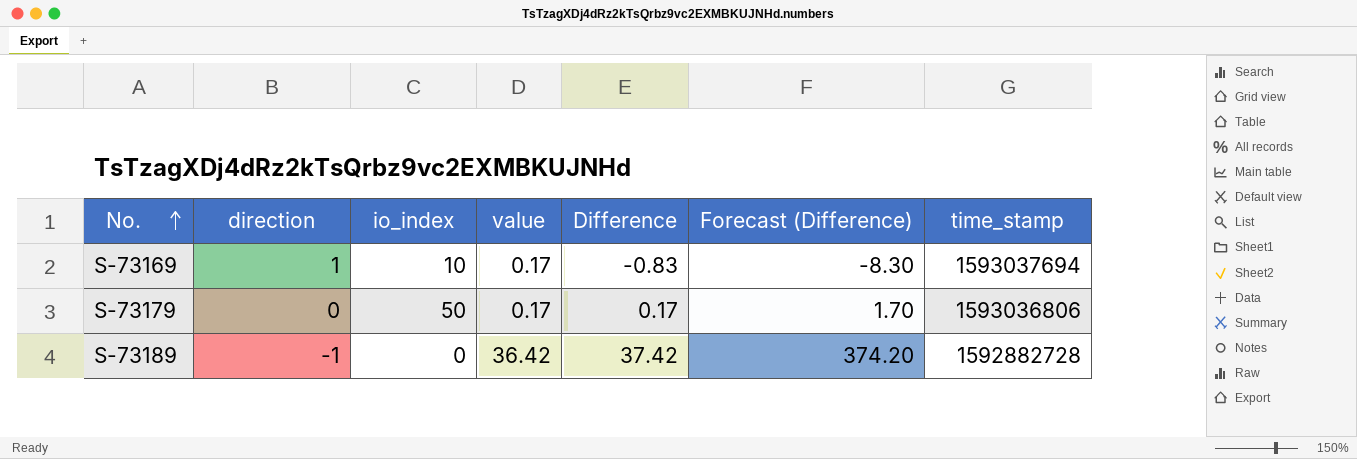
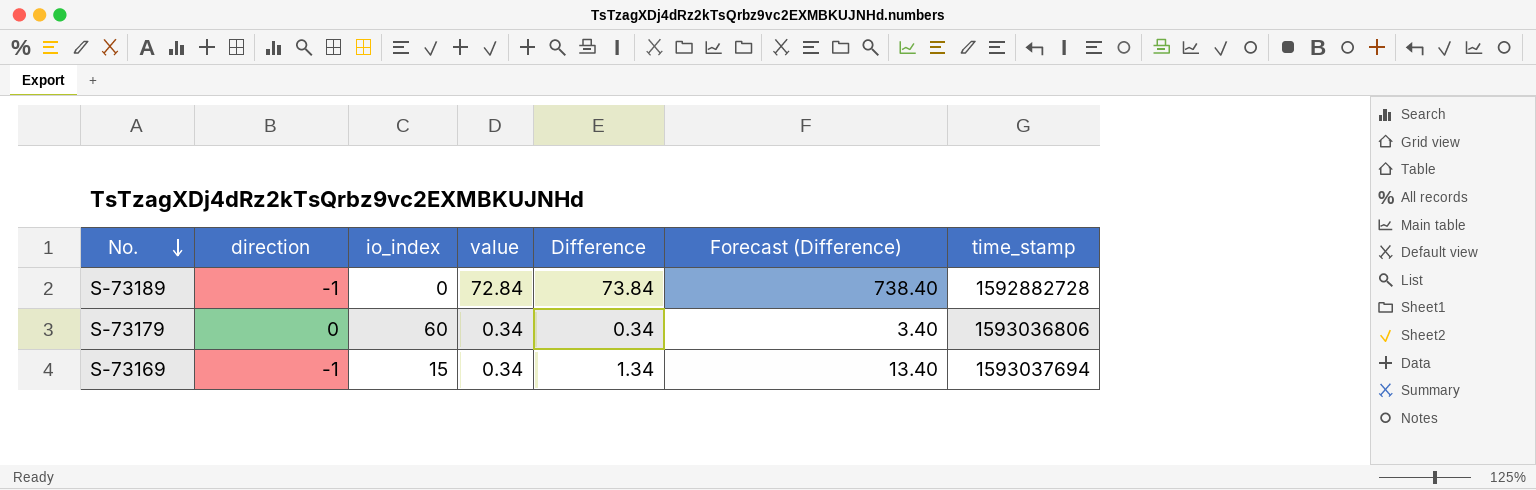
row order: No. ascending -> No. descending
S-73189 | value: 36.42 -> 72.84
S-73189 | Difference: 37.42 -> 73.84
S-73189 | Forecast (Difference): 374.20 -> 738.40
S-73179 | io_index: 50 -> 60
S-73179 | value: 0.17 -> 0.34
S-73179 | Difference: 0.17 -> 0.34
S-73179 | Forecast (Difference): 1.70 -> 3.40
S-73169 | direction: 1 -> -1
S-73169 | io_index: 10 -> 15
S-73169 | value: 0.17 -> 0.34
S-73169 | Difference: -0.83 -> 1.34
S-73169 | Forecast (Difference): -8.30 -> 13.40

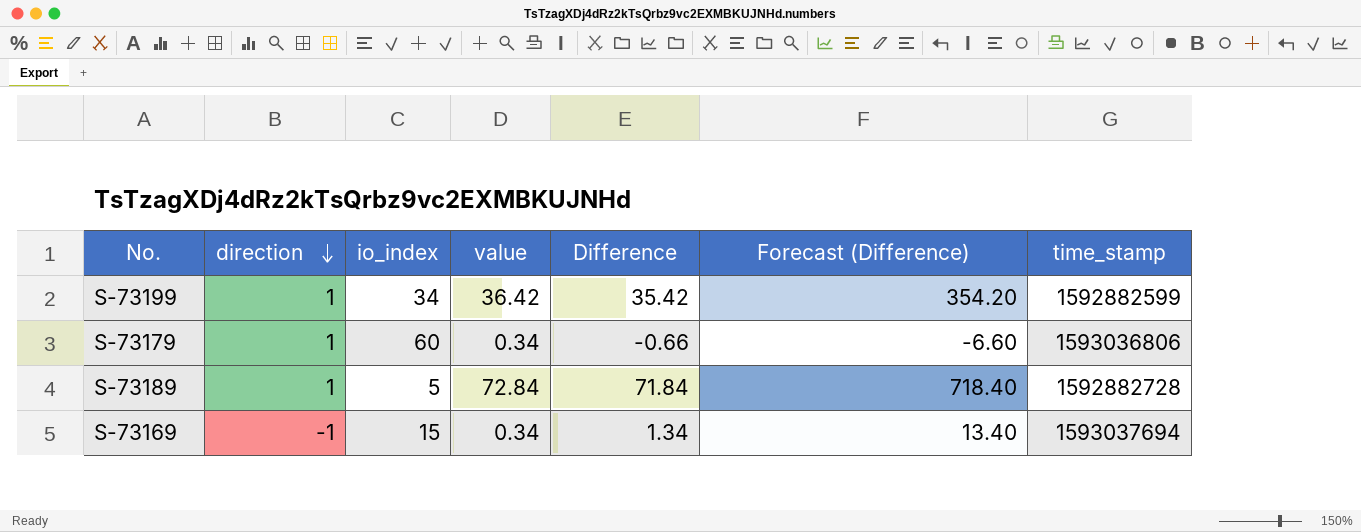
row order: No. descending -> direction descending
row S-73199: none -> 1 | 34 | 36.42 | 35.42 | 354.20 | 1592882599
S-73179 | direction: 0 -> 1
S-73179 | Difference: 0.34 -> -0.66
S-73179 | Forecast (Difference): 3.40 -> -6.60
S-73189 | direction: -1 -> 1
S-73189 | io_index: 0 -> 5
S-73189 | Difference: 73.84 -> 71.84
S-73189 | Forecast (Difference): 738.40 -> 718.40

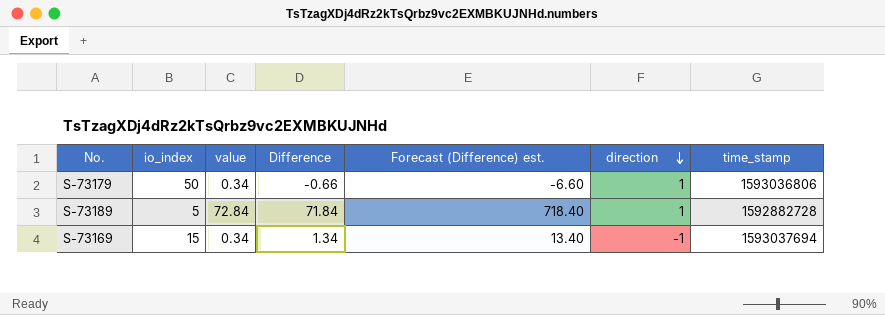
column name: Forecast (Difference) -> Forecast (Difference) est.
column direction | position: 2 -> 6
row S-73199: 1 | 34 | 36.42 | 35.42 | 354.20 | 1592882599 -> none
S-73179 | io_index: 60 -> 50

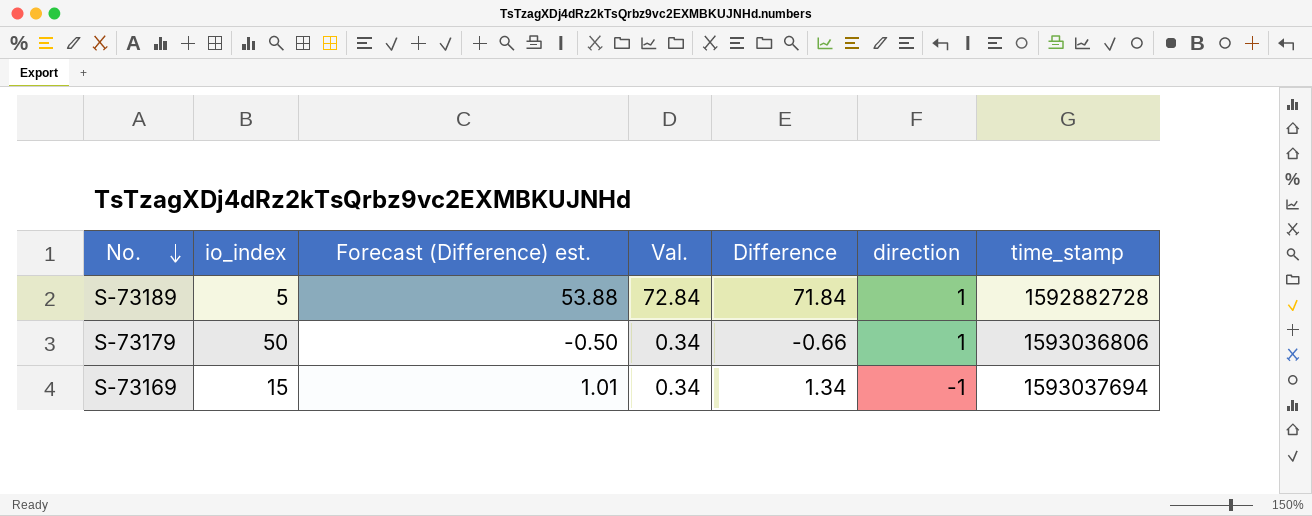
row order: direction descending -> No. descending
column Forecast (Difference) est. | formula: [Difference] * 10 -> [Difference] * 0.75
column Forecast (Difference) est. | position: 5 -> 3
column name: value -> Val.

